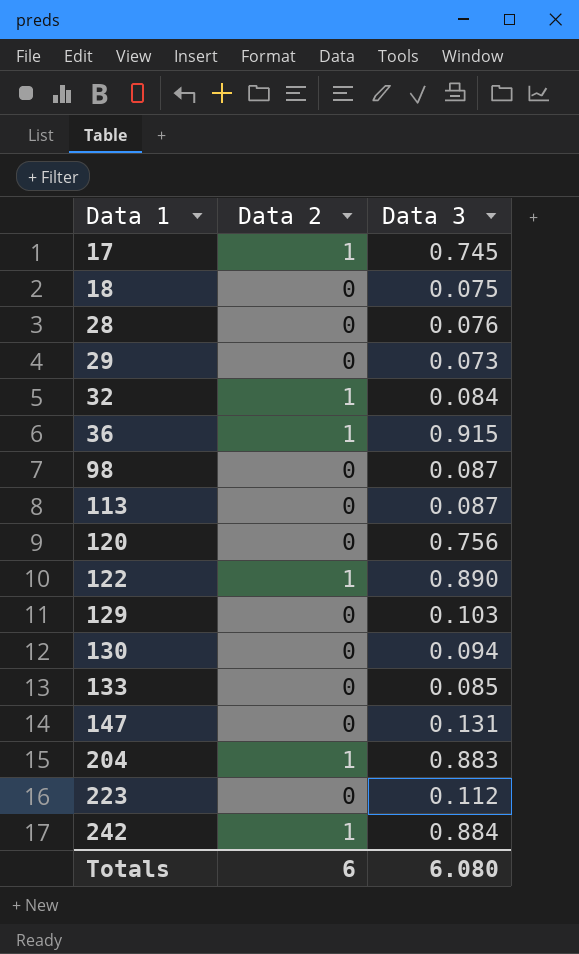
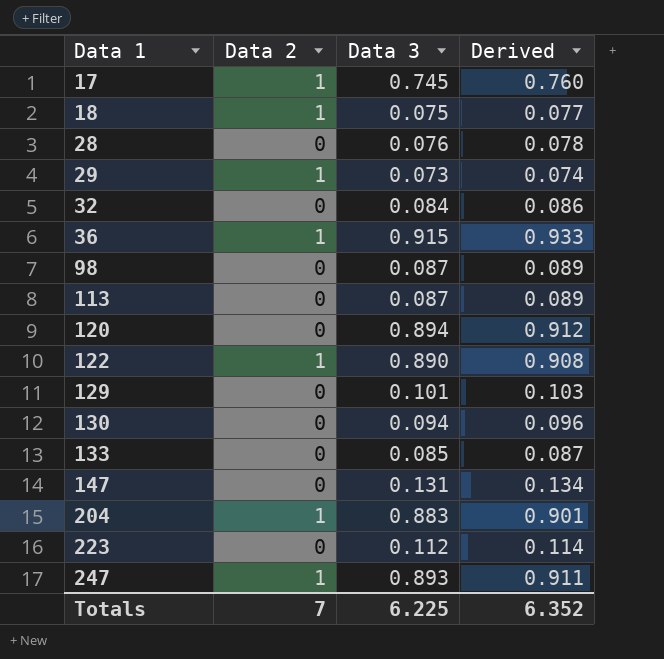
column Derived | formula: none -> [Data 3] * 1.02
row 242: 1 | 0.884 -> none
18 | Data 2: 0 -> 1
29 | Data 2: 0 -> 1
32 | Data 2: 1 -> 0
120 | Data 3: 0.756 -> 0.894
129 | Data 3: 0.103 -> 0.101
row 247: none -> 1 | 0.893 | 0.911
Totals | Data 2: 6 -> 7
Totals | Data 3: 6.080 -> 6.225

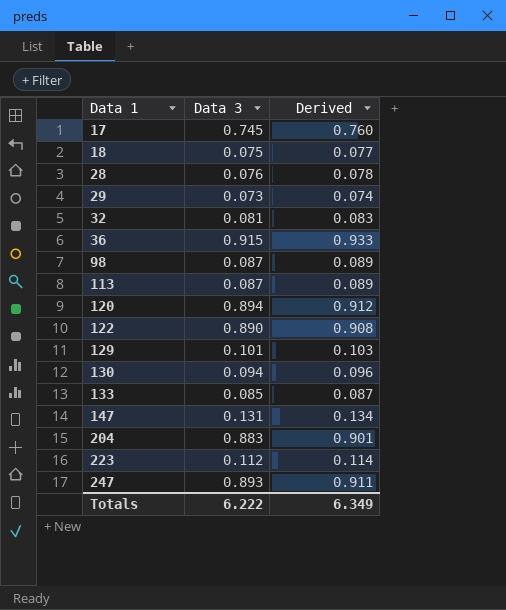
column Data 2 | position: 2 -> none
32 | Data 3: 0.084 -> 0.081
32 | Derived: 0.086 -> 0.083
Totals | Data 3: 6.225 -> 6.222
Totals | Derived: 6.352 -> 6.349

